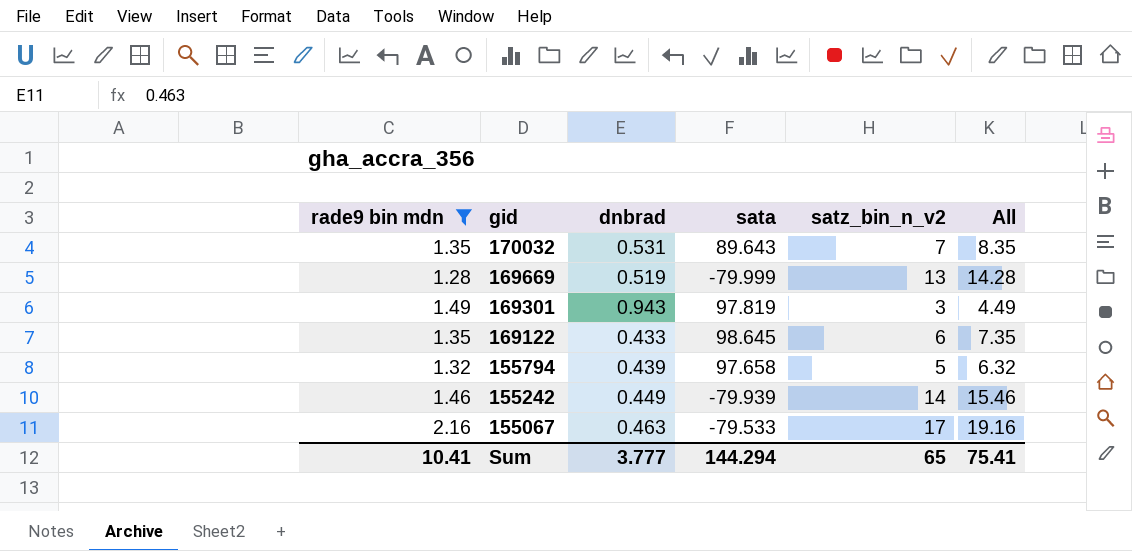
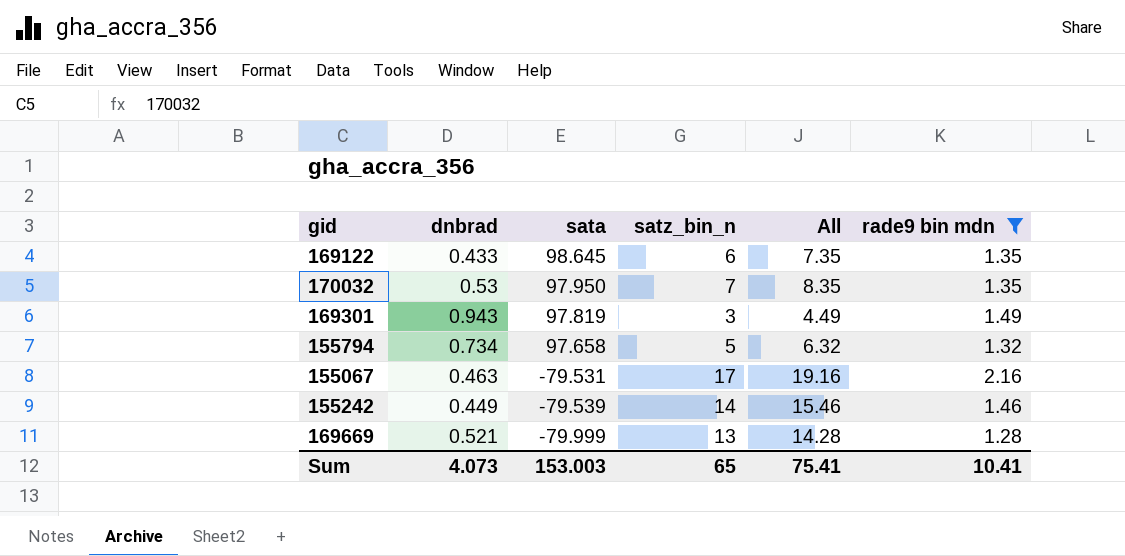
row order: gid descending -> sata descending
column name: satz_bin_n_v2 -> satz_bin_n
column rade9 bin mdn | position: 1 -> 6
170032 | dnbrad: 0.531 -> 0.53
170032 | sata: 89.643 -> 97.950
155794 | dnbrad: 0.439 -> 0.734
155067 | sata: -79.533 -> -79.531
155242 | sata: -79.939 -> -79.539
169669 | dnbrad: 0.519 -> 0.521
Sum | dnbrad: 3.777 -> 4.073
Sum | sata: 144.294 -> 153.003

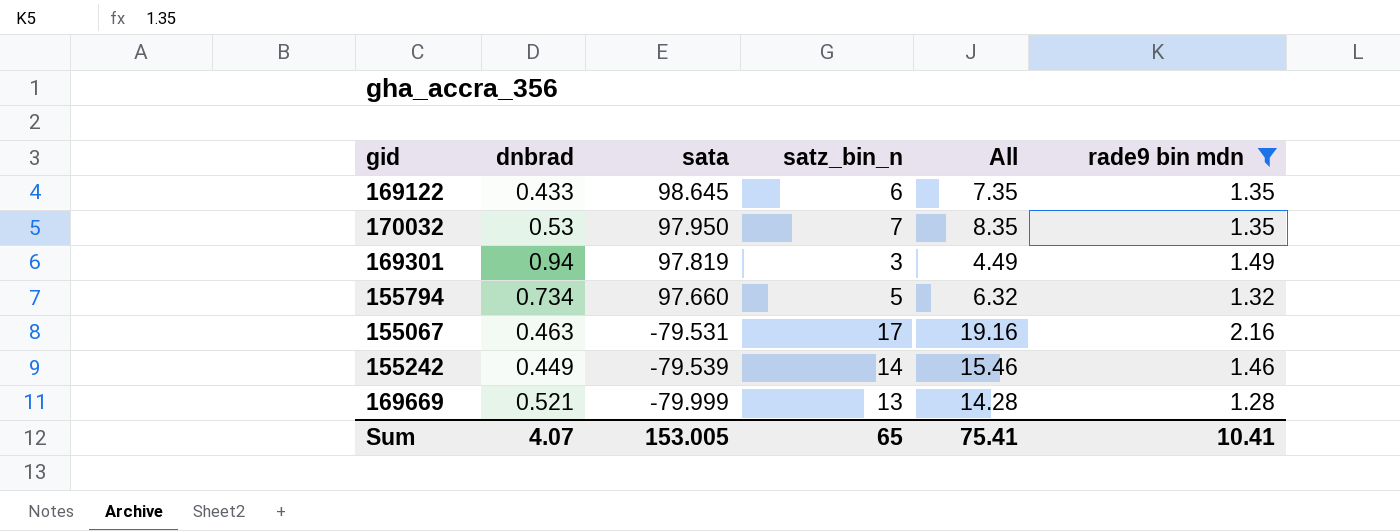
169301 | dnbrad: 0.943 -> 0.94
155794 | sata: 97.658 -> 97.660
Sum | dnbrad: 4.073 -> 4.07
Sum | sata: 153.003 -> 153.005

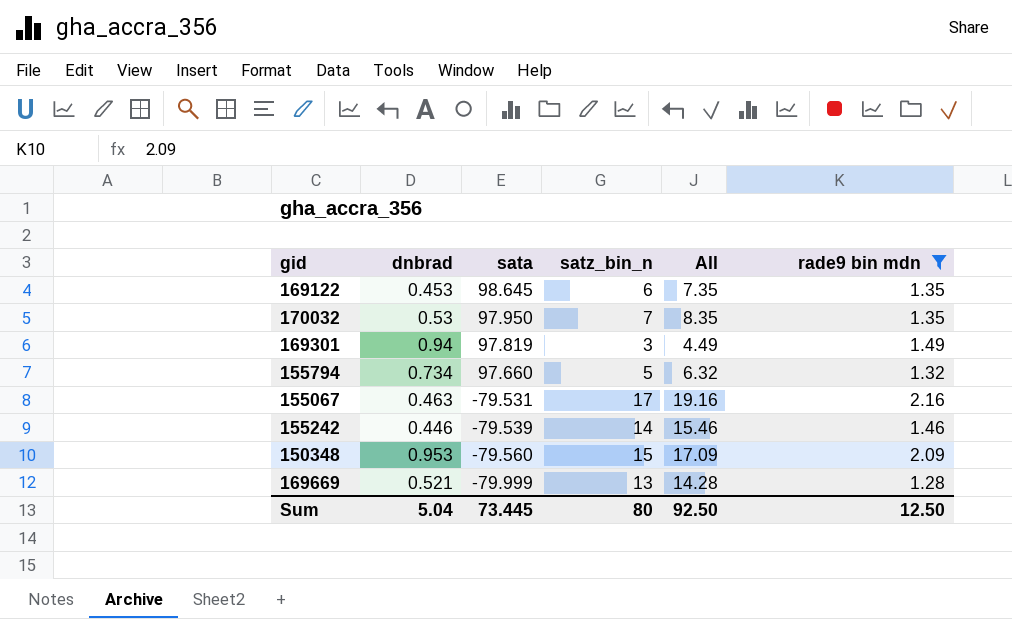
169122 | dnbrad: 0.433 -> 0.453
155242 | dnbrad: 0.449 -> 0.446
row 150348: none -> 0.953 | -79.560 | 15 | 17.09 | 2.09
Sum | dnbrad: 4.07 -> 5.04
Sum | sata: 153.005 -> 73.445
Sum | satz_bin_n: 65 -> 80
Sum | All: 75.41 -> 92.50
Sum | rade9 bin mdn: 10.41 -> 12.50

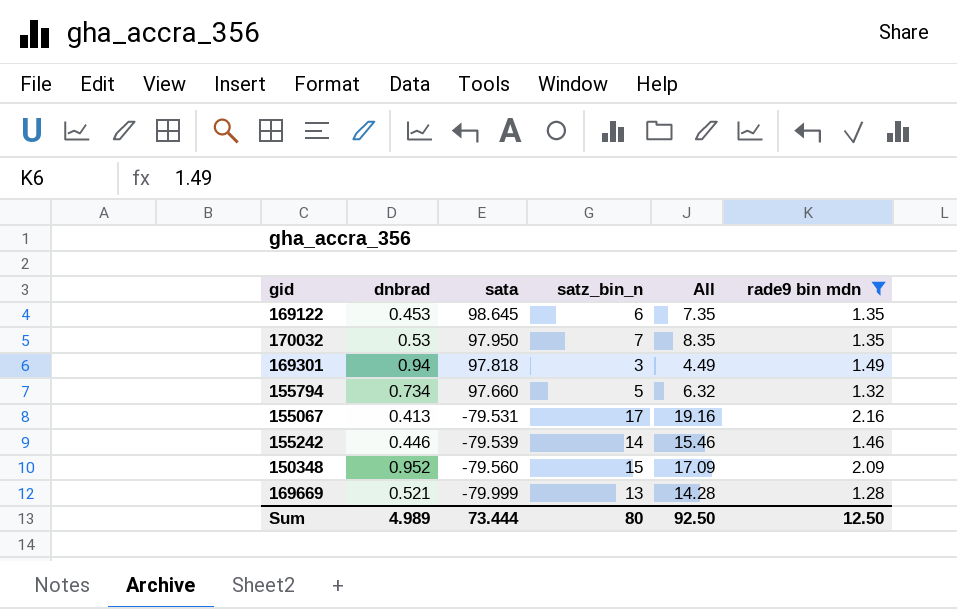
169301 | sata: 97.819 -> 97.818
155067 | dnbrad: 0.463 -> 0.413
150348 | dnbrad: 0.953 -> 0.952
Sum | dnbrad: 5.04 -> 4.989
Sum | sata: 73.445 -> 73.444

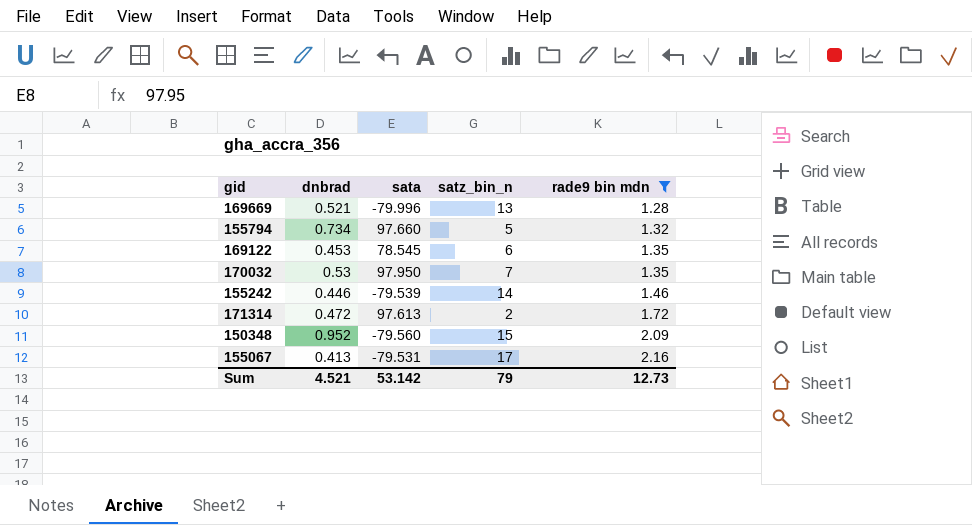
row order: sata descending -> rade9 bin mdn ascending
column All | formula: [satz_bin_n] + [rade9 bin mdn] -> none
row 169301: 0.94 | 97.818 | 3 | 4.49 | 1.49 -> none
169669 | sata: -79.999 -> -79.996
169122 | sata: 98.645 -> 78.545
row 171314: none -> 0.472 | 97.613 | 2 | 1.72
Sum | dnbrad: 4.989 -> 4.521
Sum | sata: 73.444 -> 53.142
Sum | satz_bin_n: 80 -> 79
Sum | rade9 bin mdn: 12.50 -> 12.73

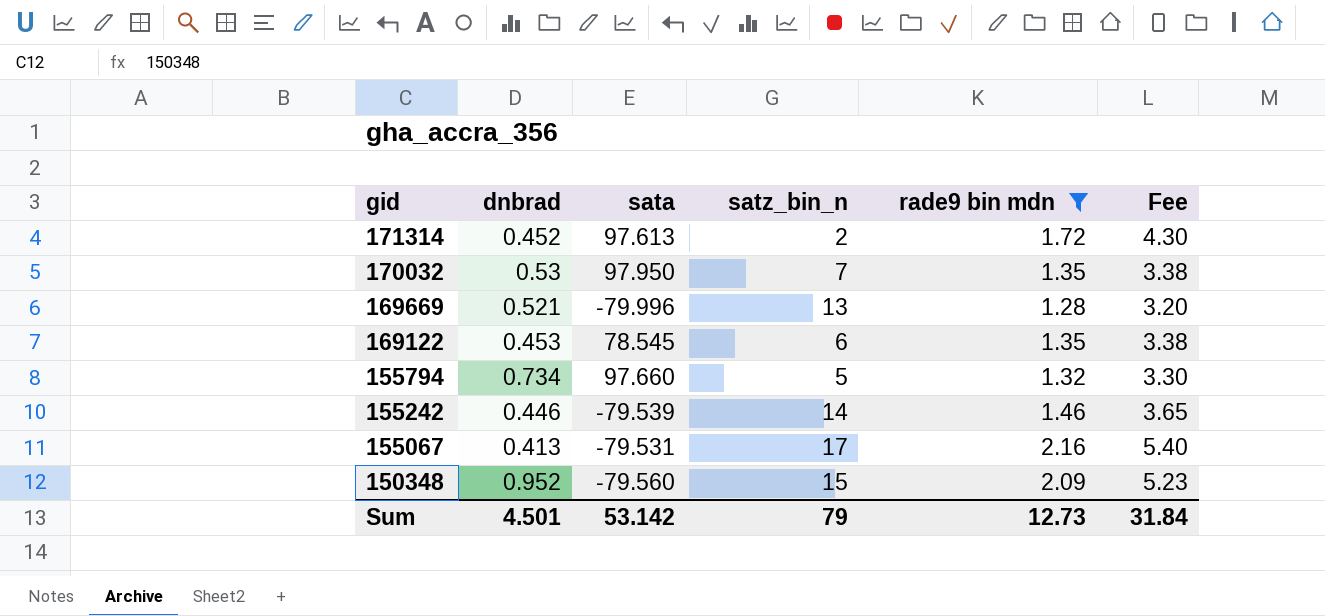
row order: rade9 bin mdn ascending -> gid descending
column Fee | formula: none -> [rade9 bin mdn] * 2.5
171314 | dnbrad: 0.472 -> 0.452
Sum | dnbrad: 4.521 -> 4.501

